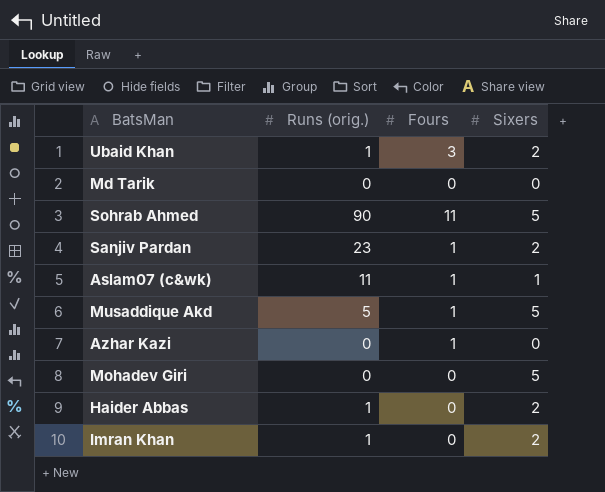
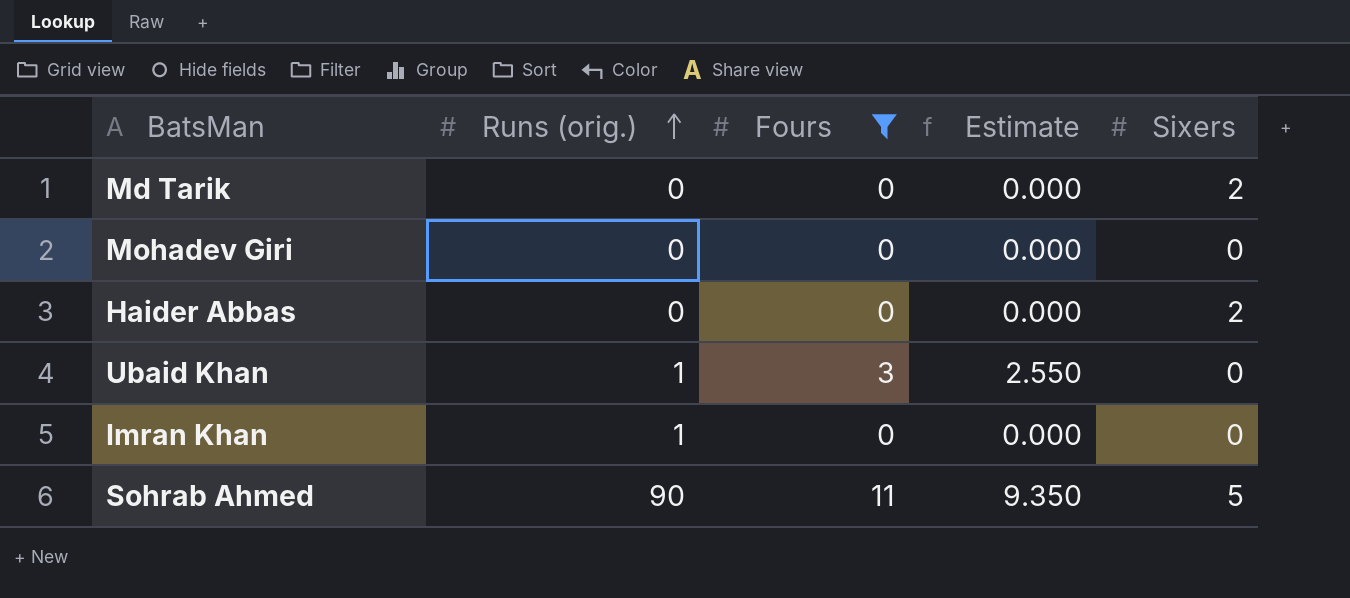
filter: none -> Fours != 1
row order: none -> Runs (orig.) ascending
column Estimate | formula: none -> [Fours] * 0.85
Md Tarik | Sixers: 0 -> 2
Mohadev Giri | Sixers: 5 -> 0
Haider Abbas | Runs (orig.): 1 -> 0
Ubaid Khan | Sixers: 2 -> 0
Imran Khan | Sixers: 2 -> 0

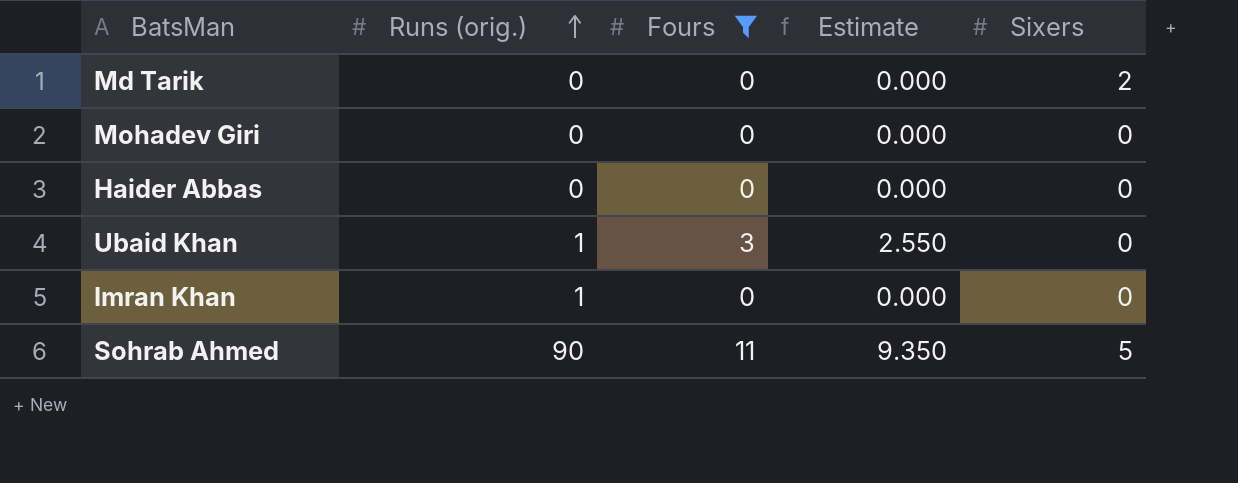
Haider Abbas | Sixers: 2 -> 0

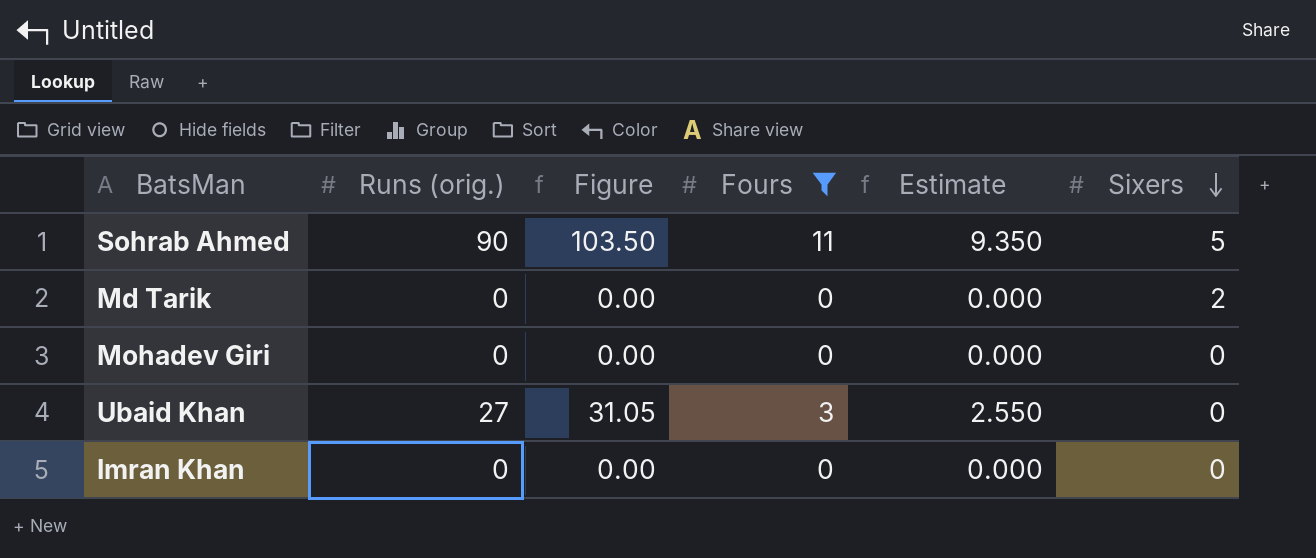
row order: Runs (orig.) ascending -> Sixers descending
column Figure | formula: none -> [Runs (orig.)] * 1.15
row Haider Abbas: 0 | 0 | 0.000 | 0 -> none
Ubaid Khan | Runs (orig.): 1 -> 27
Imran Khan | Runs (orig.): 1 -> 0

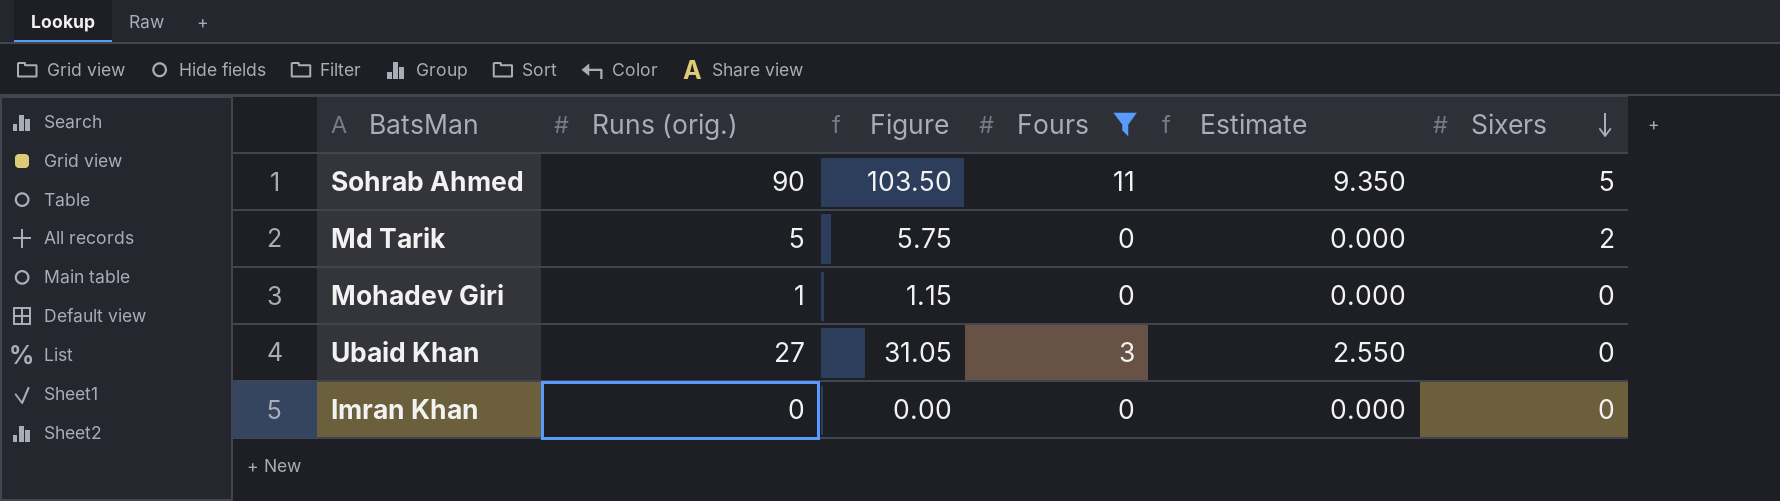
Md Tarik | Runs (orig.): 0 -> 5
Md Tarik | Figure: 0.00 -> 5.75
Mohadev Giri | Runs (orig.): 0 -> 1
Mohadev Giri | Figure: 0.00 -> 1.15

